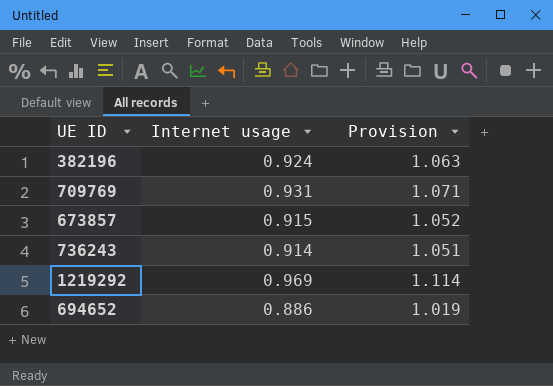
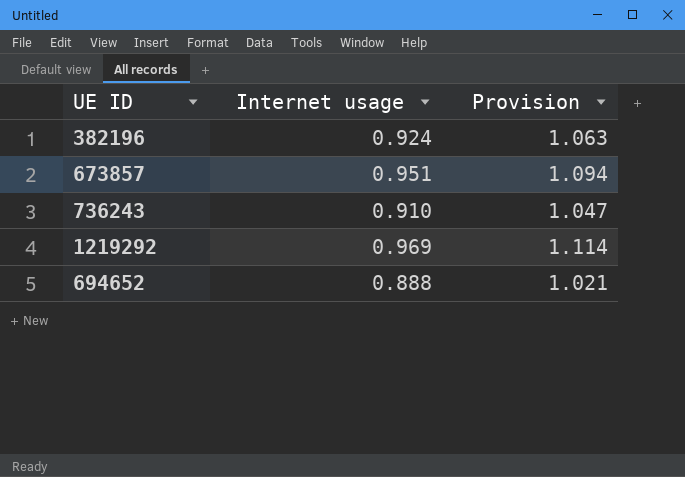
row 709769: 0.931 | 1.071 -> none
673857 | Internet usage: 0.915 -> 0.951
673857 | Provision: 1.052 -> 1.094
736243 | Internet usage: 0.914 -> 0.910
736243 | Provision: 1.051 -> 1.047
694652 | Internet usage: 0.886 -> 0.888
694652 | Provision: 1.019 -> 1.021

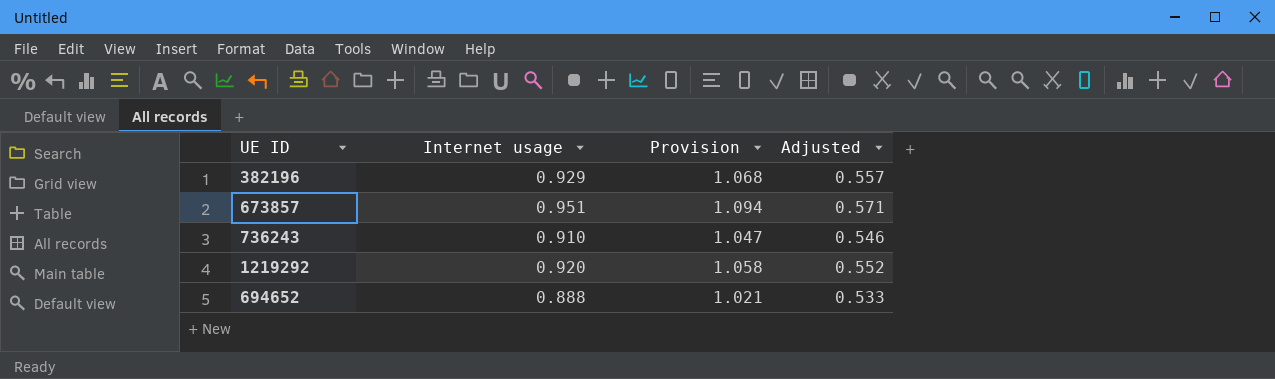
column Adjusted | formula: none -> [Internet usage] * 0.6
382196 | Internet usage: 0.924 -> 0.929
382196 | Provision: 1.063 -> 1.068
1219292 | Internet usage: 0.969 -> 0.920
1219292 | Provision: 1.114 -> 1.058

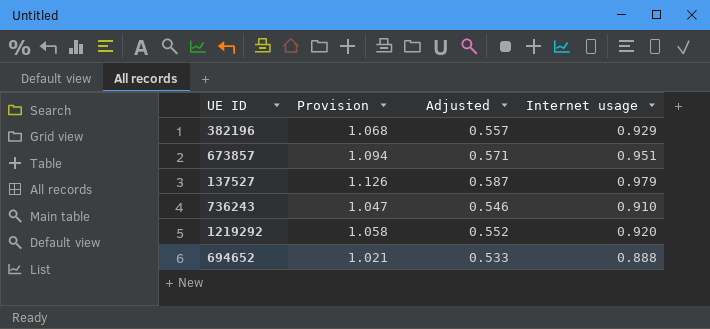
column Internet usage | position: 2 -> 4
row 137527: none -> 1.126 | 0.587 | 0.979

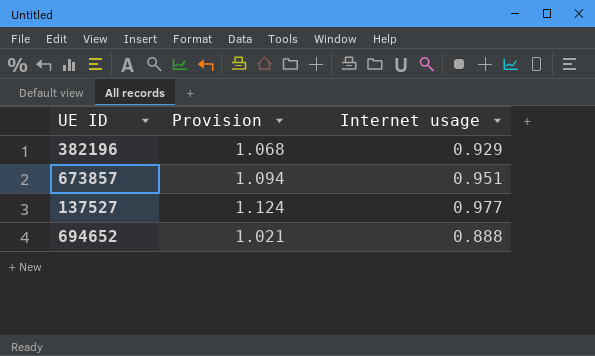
column Adjusted | formula: [Internet usage] * 0.6 -> none
row 736243: 1.047 | 0.546 | 0.910 -> none
row 1219292: 1.058 | 0.552 | 0.920 -> none
137527 | Provision: 1.126 -> 1.124
137527 | Internet usage: 0.979 -> 0.977

